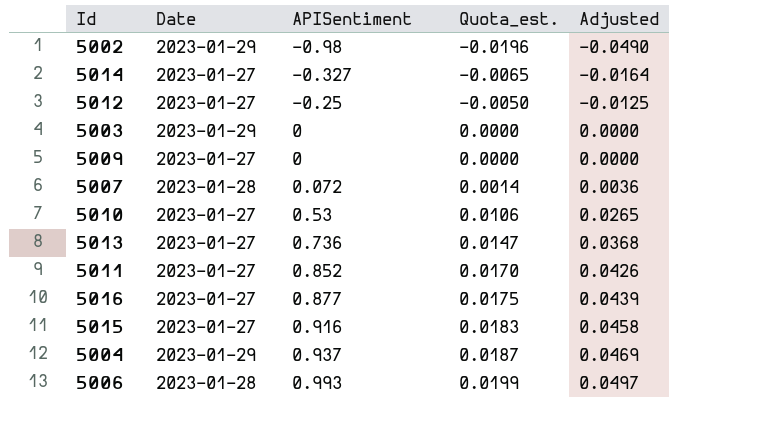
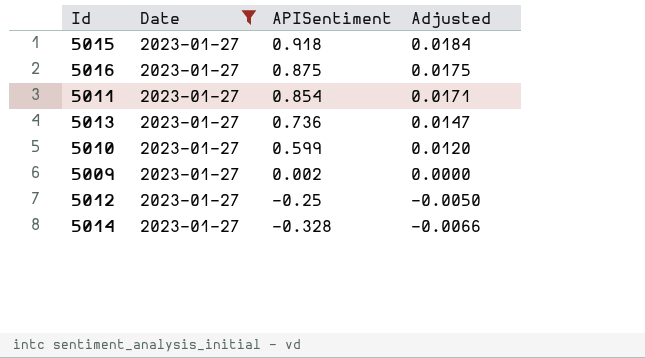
filter: none -> Date = 2023-01-27
row order: APISentiment ascending -> APISentiment descending
column Quota_est. | formula: [APISentiment] * 0.02 -> none
column Adjusted | formula: [APISentiment] * 0.05 -> [APISentiment] * 0.02
5015 | APISentiment: 0.916 -> 0.918
5016 | APISentiment: 0.877 -> 0.875
5011 | APISentiment: 0.852 -> 0.854
5010 | APISentiment: 0.53 -> 0.599
5009 | APISentiment: 0 -> 0.002
5014 | APISentiment: -0.327 -> -0.328

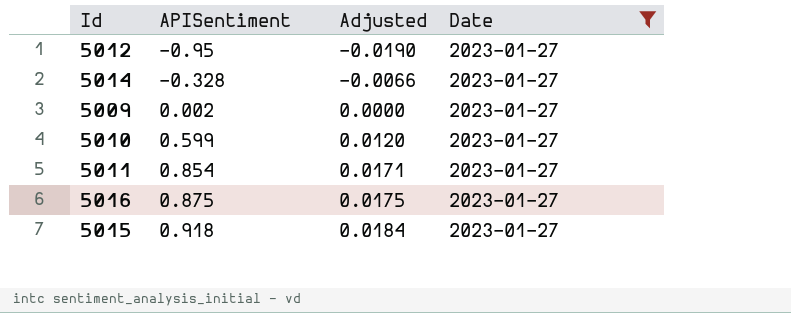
row order: APISentiment descending -> APISentiment ascending
column Date | position: 2 -> 4
row 5013: 2023-01-27 | 0.736 | 0.0147 -> none
5012 | APISentiment: -0.25 -> -0.95
5012 | Adjusted: -0.0050 -> -0.0190

